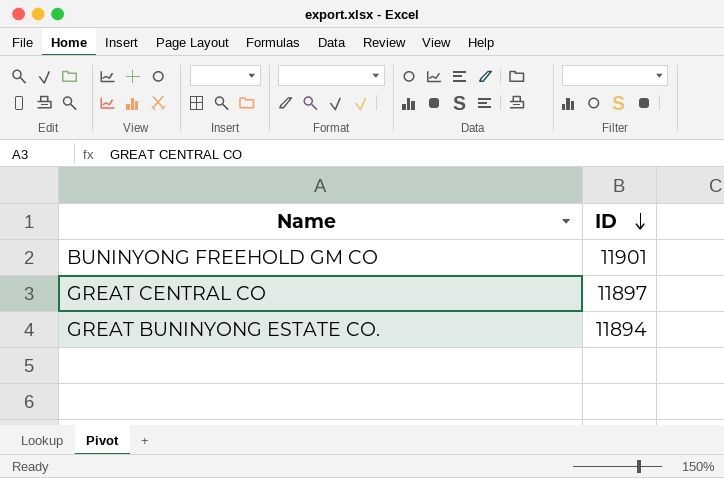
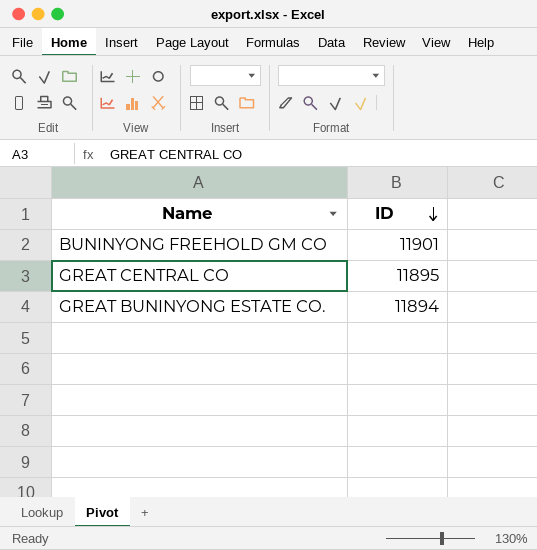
GREAT CENTRAL CO | ID: 11897 -> 11895

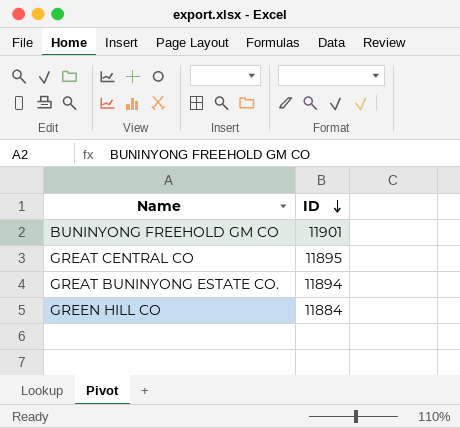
row GREEN HILL CO: none -> 11884

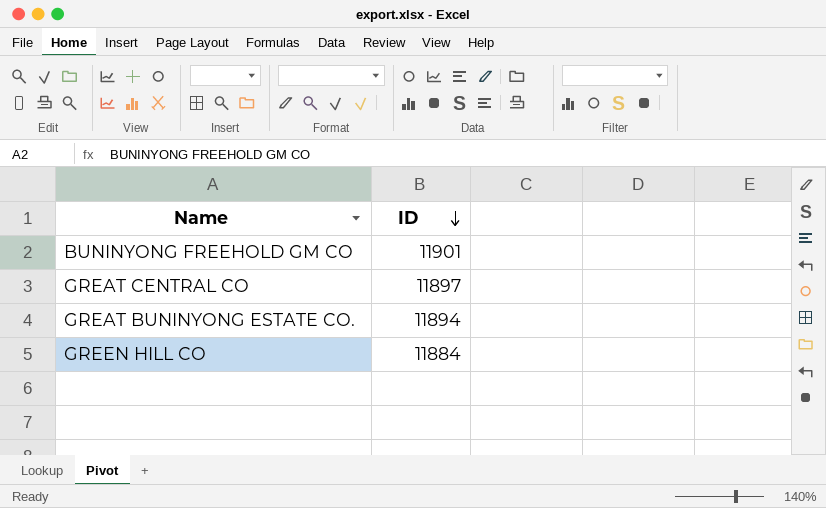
GREAT CENTRAL CO | ID: 11895 -> 11897

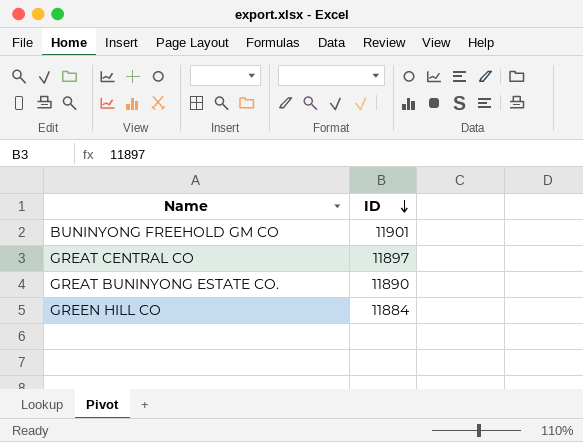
GREAT BUNINYONG ESTATE CO. | ID: 11894 -> 11890

